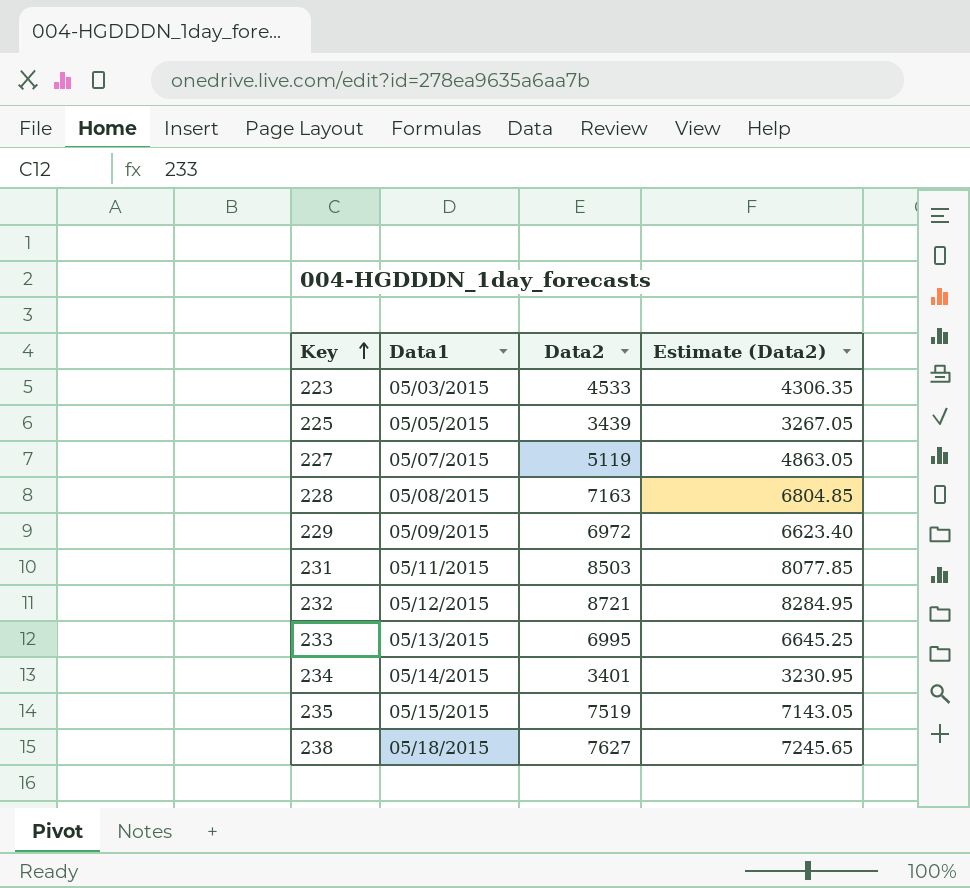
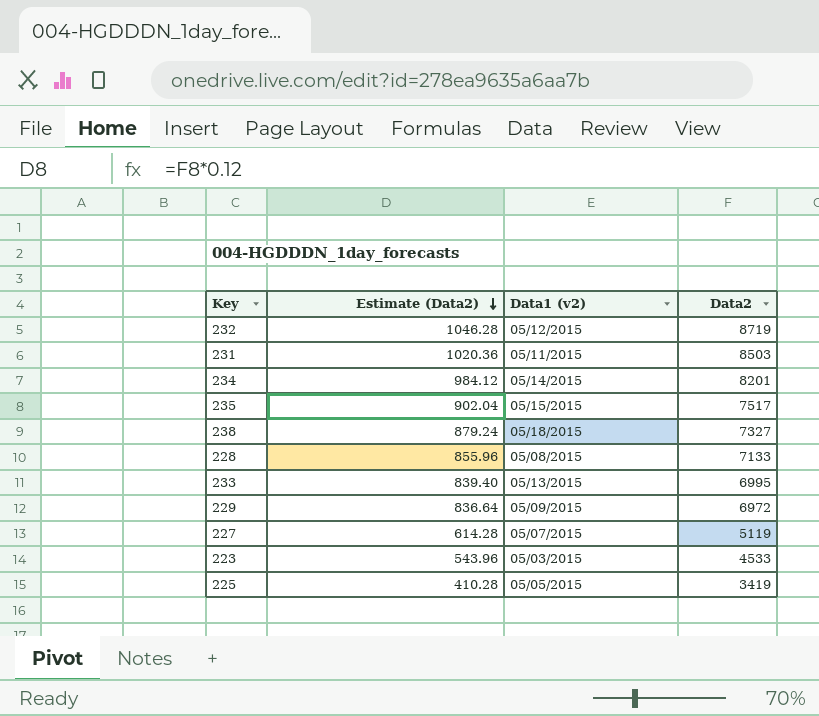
row order: Key ascending -> Estimate (Data2) descending
column Estimate (Data2) | formula: [Data2] * 0.95 -> [Data2] * 0.12
column Estimate (Data2) | position: 4 -> 2
column name: Data1 -> Data1 (v2)
232 | Data2: 8721 -> 8719
234 | Data2: 3401 -> 8201
235 | Data2: 7519 -> 7517
238 | Data2: 7627 -> 7327
228 | Data2: 7163 -> 7133
225 | Data2: 3439 -> 3419

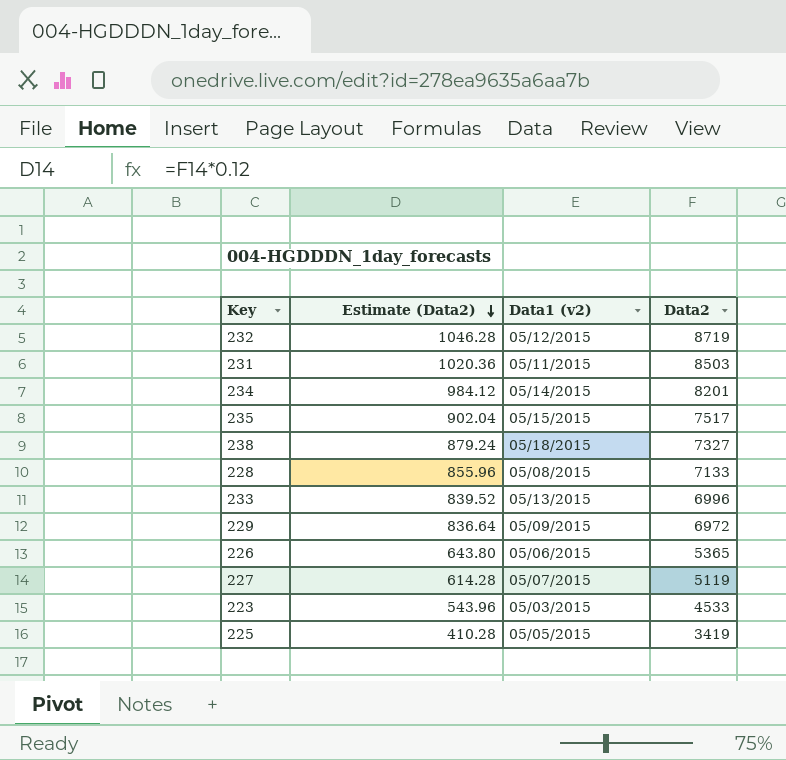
233 | Estimate (Data2): 839.40 -> 839.52
233 | Data2: 6995 -> 6996
row 226: none -> 643.80 | 05/06/2015 | 5365

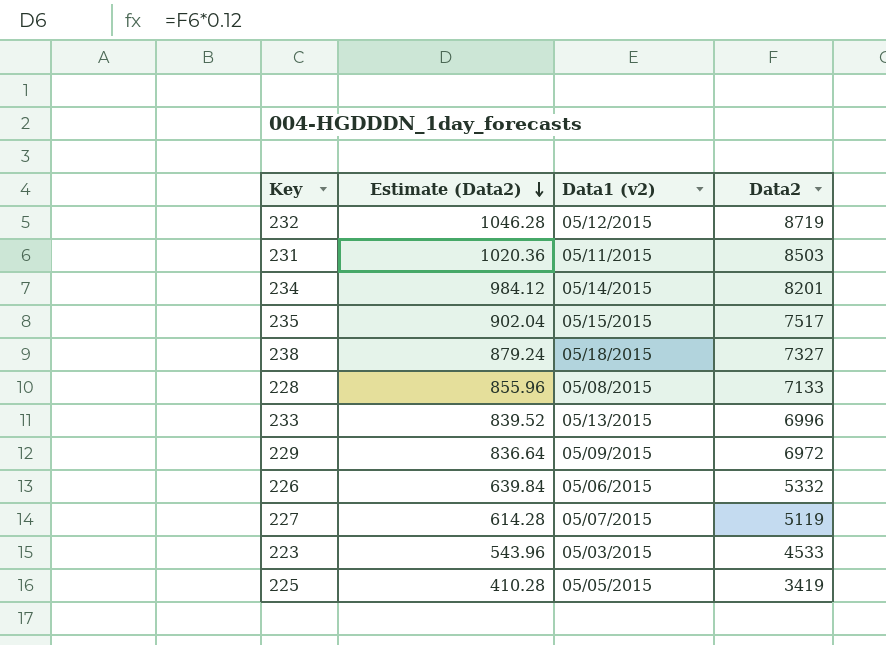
226 | Estimate (Data2): 643.80 -> 639.84
226 | Data2: 5365 -> 5332

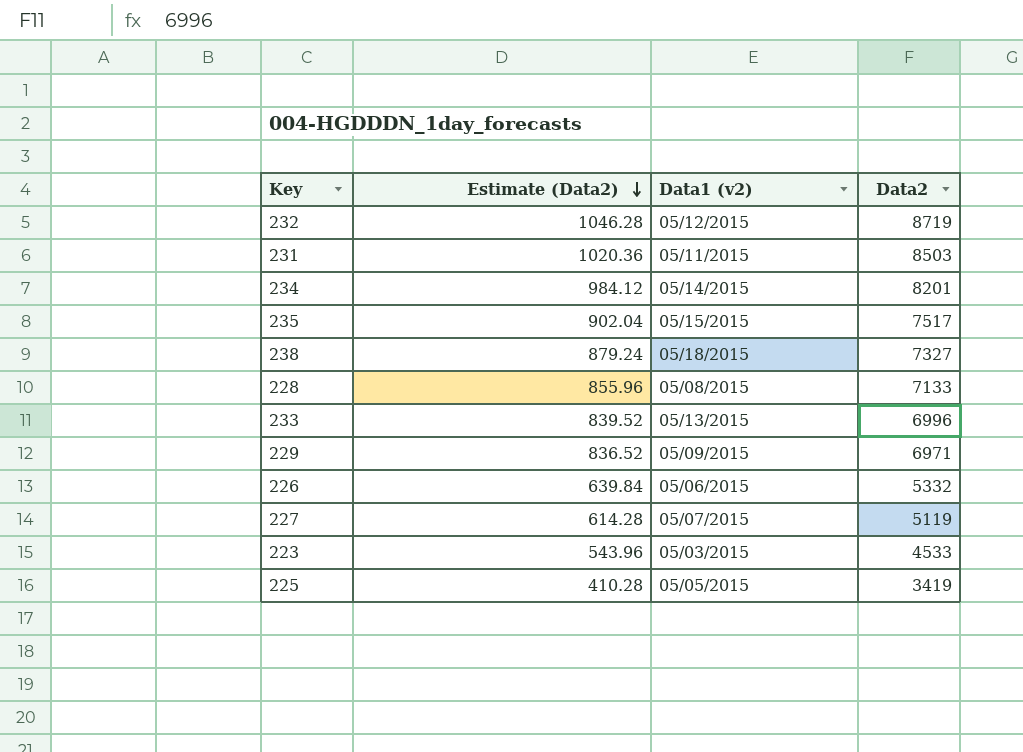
229 | Estimate (Data2): 836.64 -> 836.52
229 | Data2: 6972 -> 6971

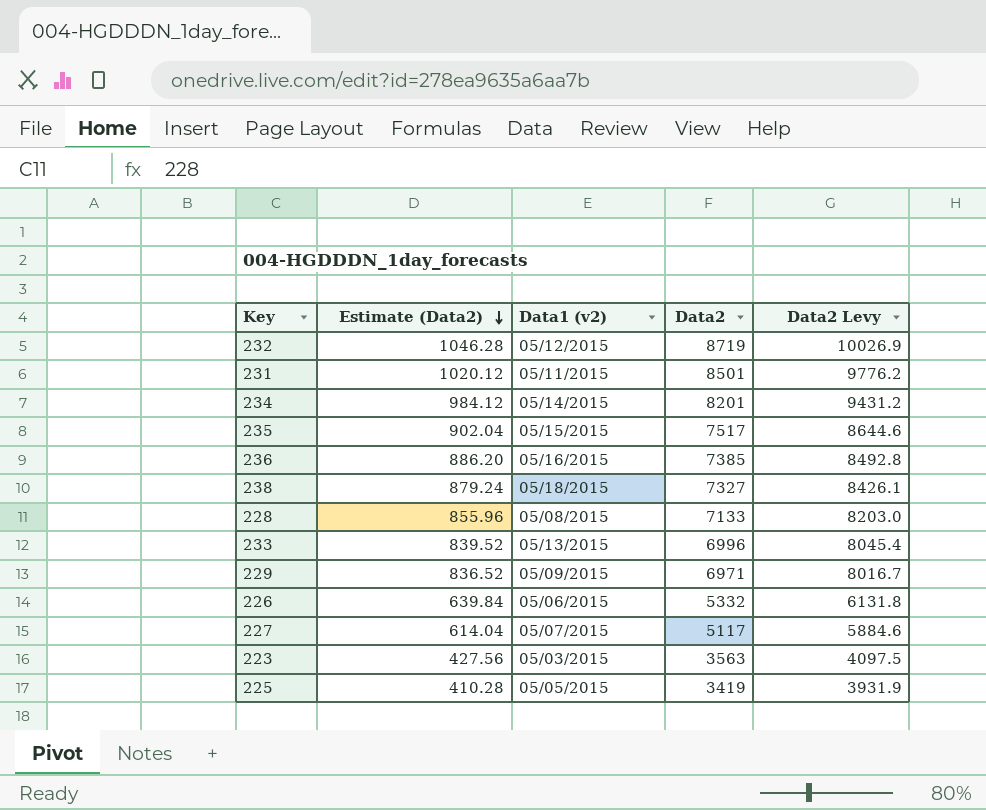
column Data2 Levy | formula: none -> [Data2] * 1.15
231 | Estimate (Data2): 1020.36 -> 1020.12
231 | Data2: 8503 -> 8501
row 236: none -> 886.20 | 05/16/2015 | 7385 | 8492.8
227 | Estimate (Data2): 614.28 -> 614.04
227 | Data2: 5119 -> 5117
223 | Estimate (Data2): 543.96 -> 427.56
223 | Data2: 4533 -> 3563

